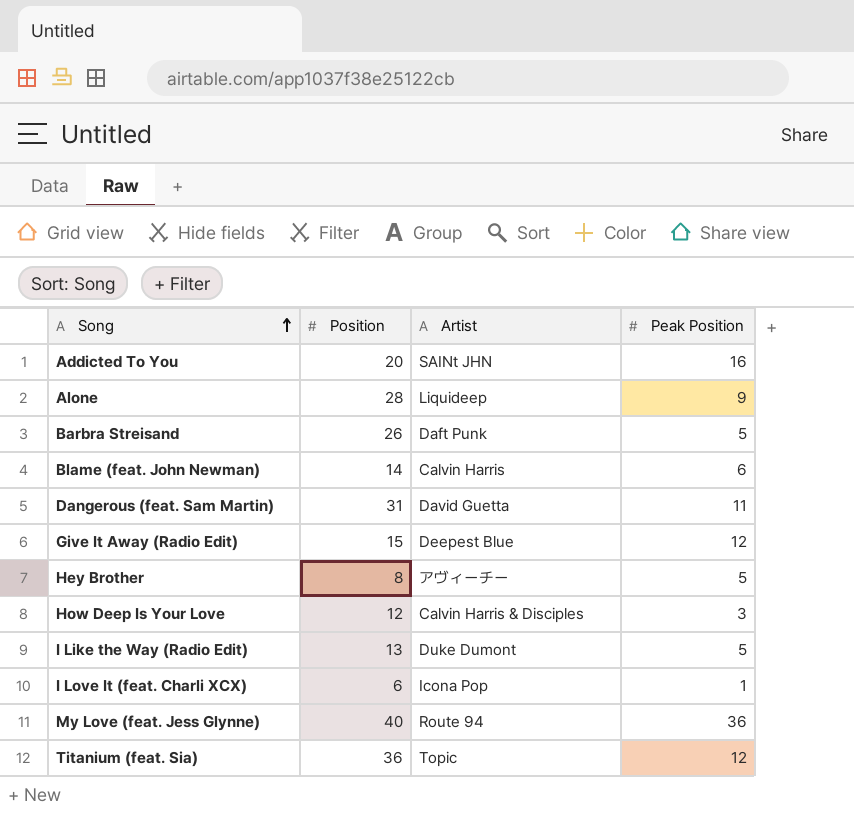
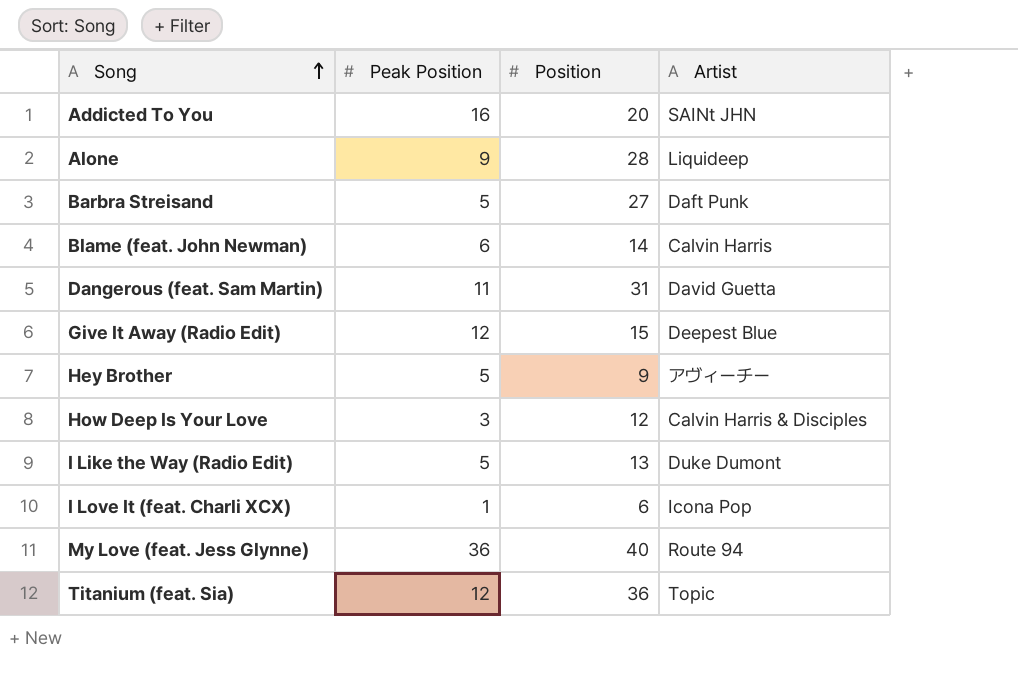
column Peak Position | position: 4 -> 2
Barbra Streisand | Position: 26 -> 27
Hey Brother | Position: 8 -> 9

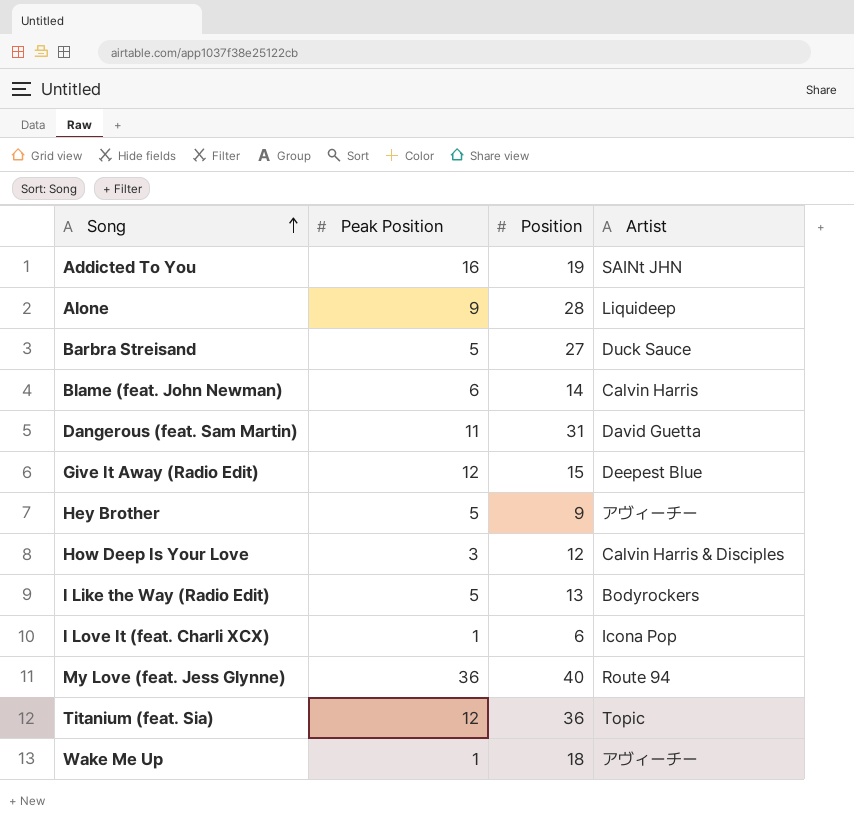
Addicted To You | Position: 20 -> 19
Barbra Streisand | Artist: Daft Punk -> Duck Sauce
I Like the Way (Radio Edit) | Artist: Duke Dumont -> Bodyrockers
row Wake Me Up: none -> 1 | 18 | アヴィーチー

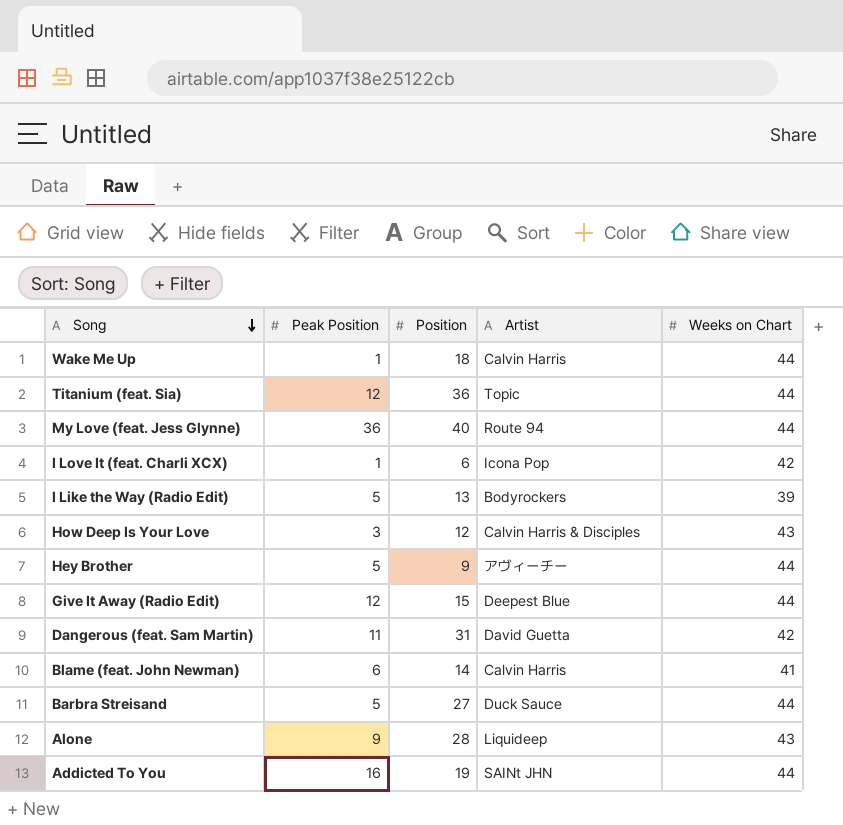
row order: Song ascending -> Song descending
column Weeks on Chart | position: none -> 5
Wake Me Up | Artist: アヴィーチー -> Calvin Harris

